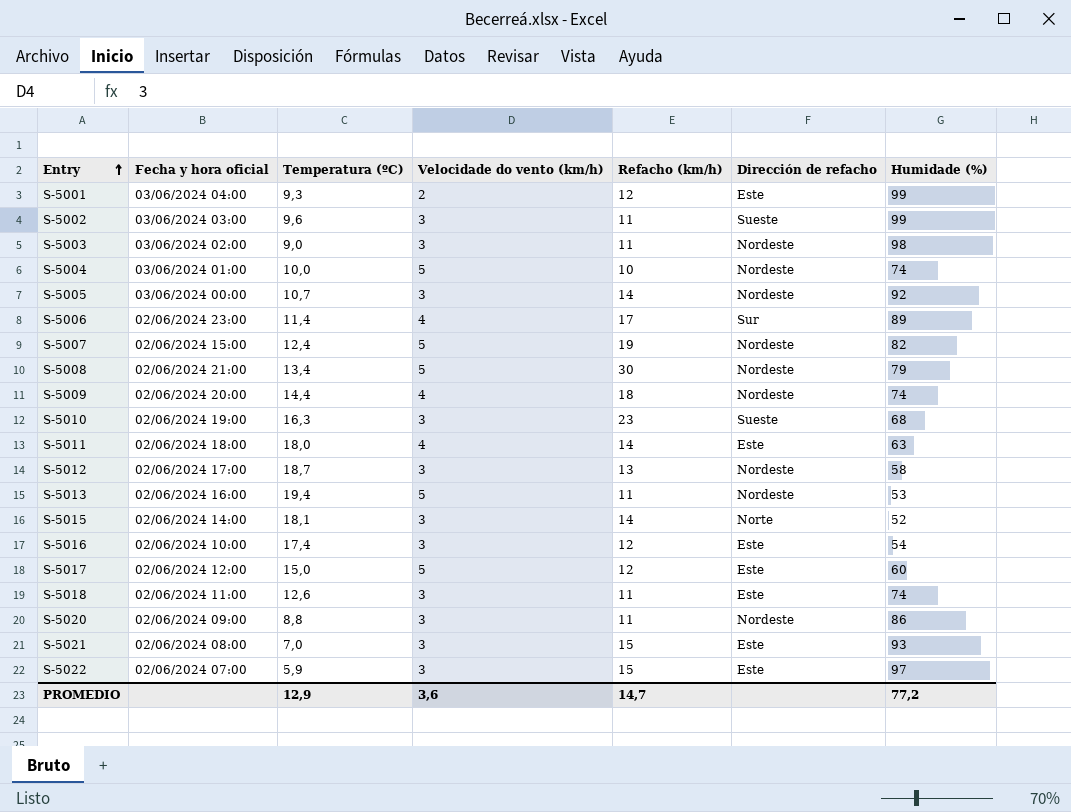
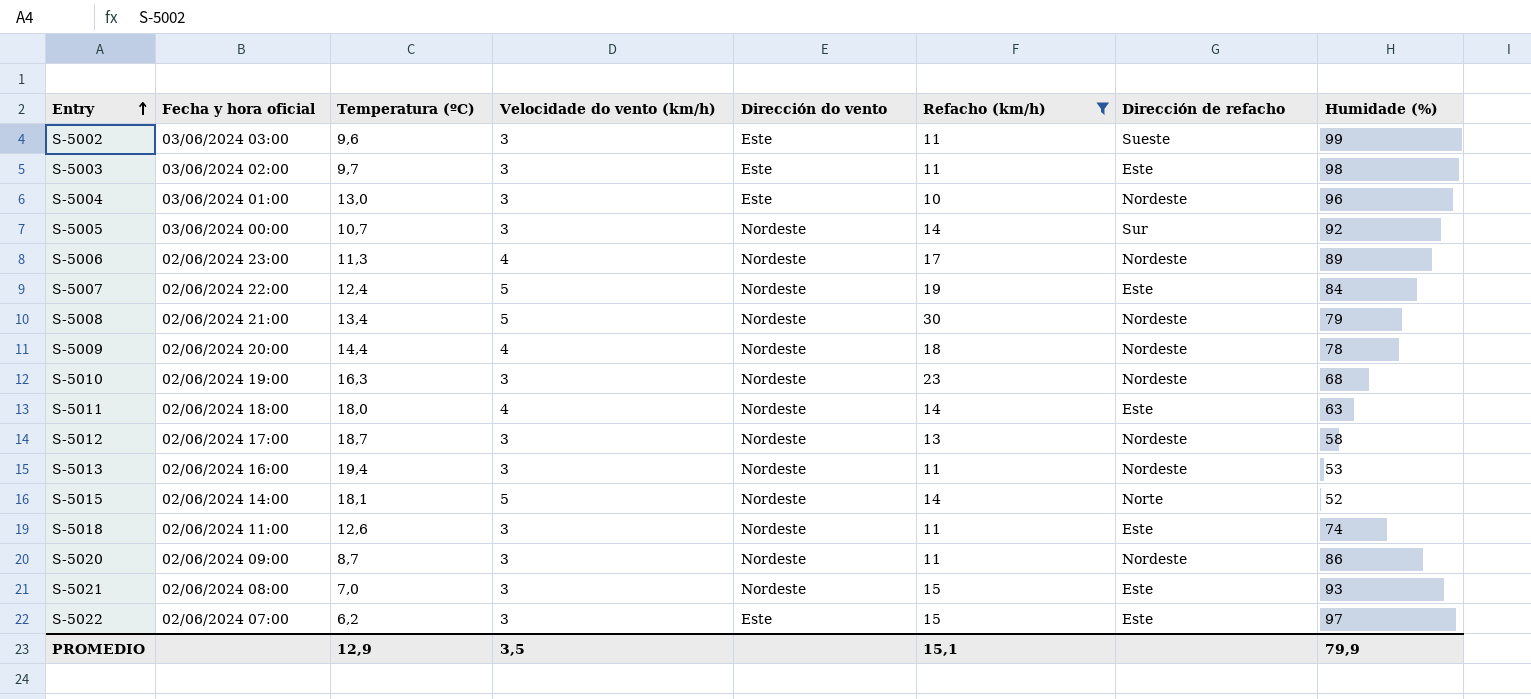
filter: none -> Refacho (km/h) != 12
column Dirección do vento | position: none -> 5
S-5003 | Temperatura (ºC): 9,0 -> 9,7
S-5003 | Dirección de refacho: Nordeste -> Este
S-5004 | Temperatura (ºC): 10,0 -> 13,0
S-5004 | Velocidade do vento (km/h): 5 -> 3
S-5004 | Humidade (%): 74 -> 96
S-5005 | Dirección de refacho: Nordeste -> Sur
S-5006 | Temperatura (ºC): 11,4 -> 11,3
S-5006 | Dirección de refacho: Sur -> Nordeste
S-5007 | Fecha y hora oficial: 02/06/2024 15:00 -> 02/06/2024 22:00
S-5007 | Dirección de refacho: Nordeste -> Este
S-5007 | Humidade (%): 82 -> 84
S-5009 | Humidade (%): 74 -> 78
S-5010 | Dirección de refacho: Sueste -> Nordeste
S-5013 | Velocidade do vento (km/h): 5 -> 3
S-5015 | Velocidade do vento (km/h): 3 -> 5
S-5020 | Temperatura (ºC): 8,8 -> 8,7
S-5022 | Temperatura (ºC): 5,9 -> 6,2
PROMEDIO | Velocidade do vento (km/h): 3,6 -> 3,5
PROMEDIO | Refacho (km/h): 14,7 -> 15,1
PROMEDIO | Humidade (%): 77,2 -> 79,9

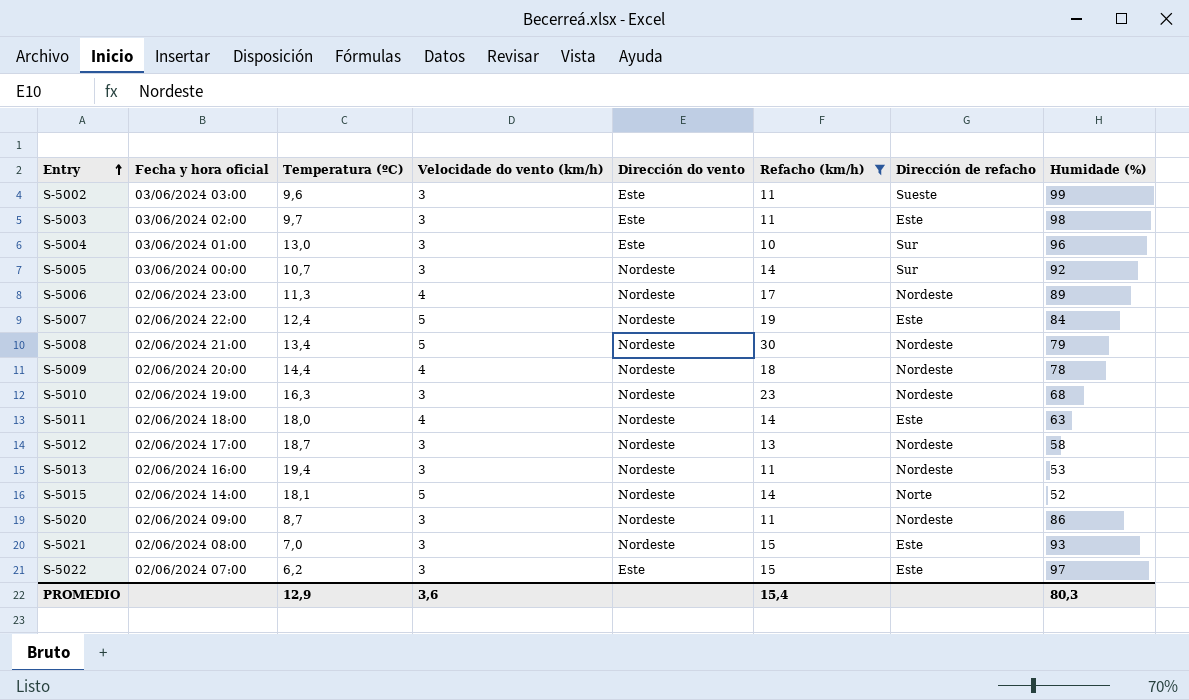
row S-5018: 02/06/2024 11:00 | 12,6 | 3 | Nordeste | 11 | Este | 74 -> none
S-5004 | Dirección de refacho: Nordeste -> Sur
PROMEDIO | Velocidade do vento (km/h): 3,5 -> 3,6
PROMEDIO | Refacho (km/h): 15,1 -> 15,4
PROMEDIO | Humidade (%): 79,9 -> 80,3

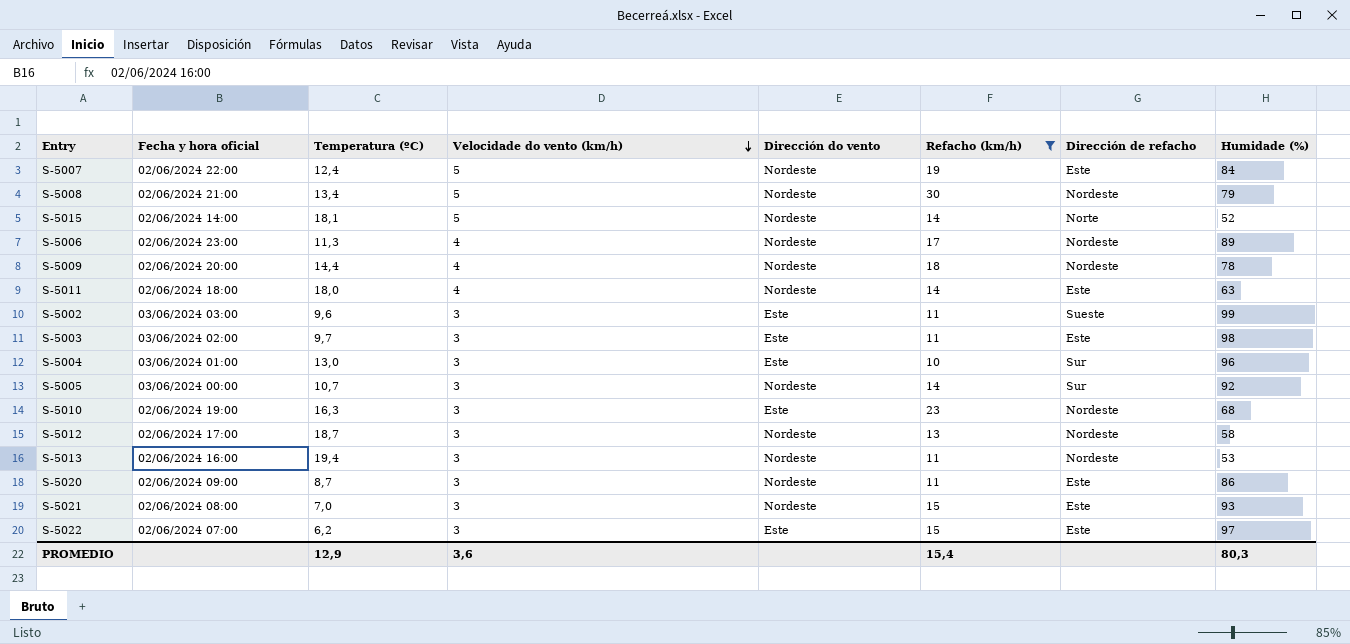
row order: Entry ascending -> Velocidade do vento (km/h) descending
S-5010 | Dirección do vento: Nordeste -> Este
S-5020 | Dirección de refacho: Nordeste -> Este

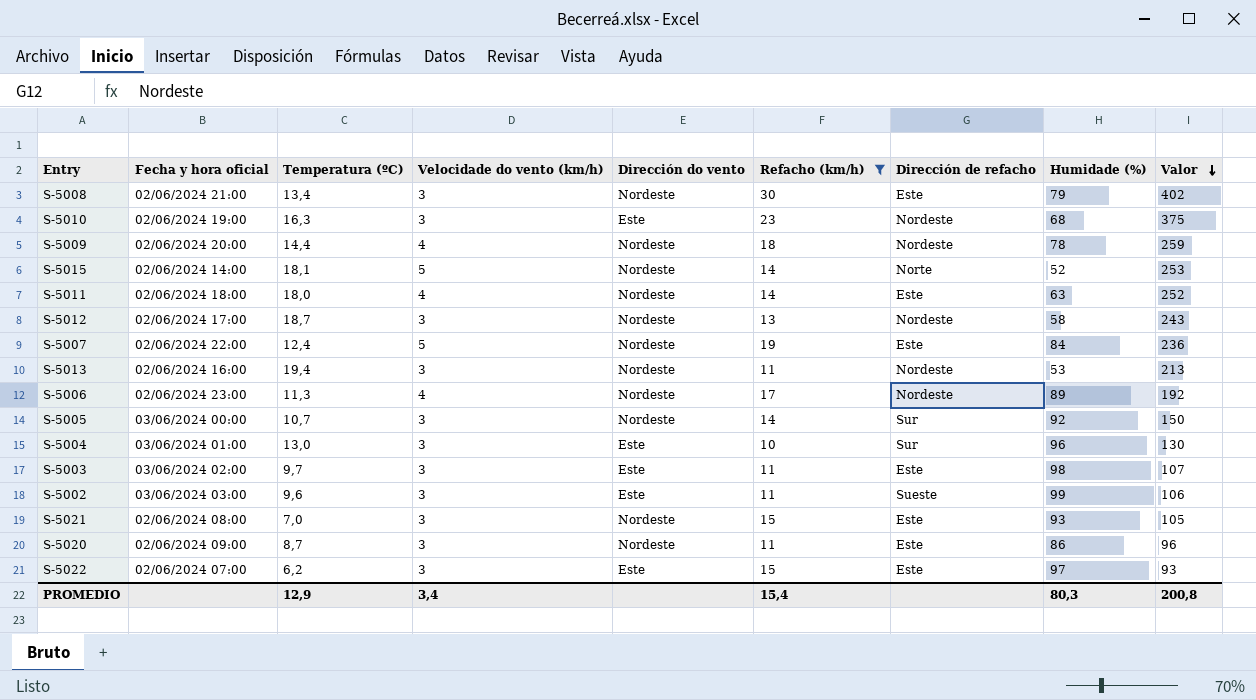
row order: Velocidade do vento (km/h) descending -> Valor descending
column Valor | formula: none -> [Temperatura (ºC)] * [Refacho (km/h)]
S-5008 | Velocidade do vento (km/h): 5 -> 3
S-5008 | Dirección de refacho: Nordeste -> Este
PROMEDIO | Velocidade do vento (km/h): 3,6 -> 3,4

